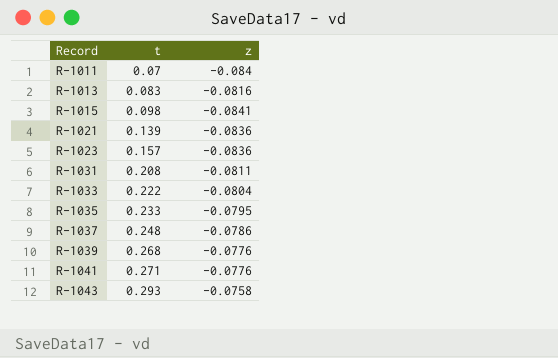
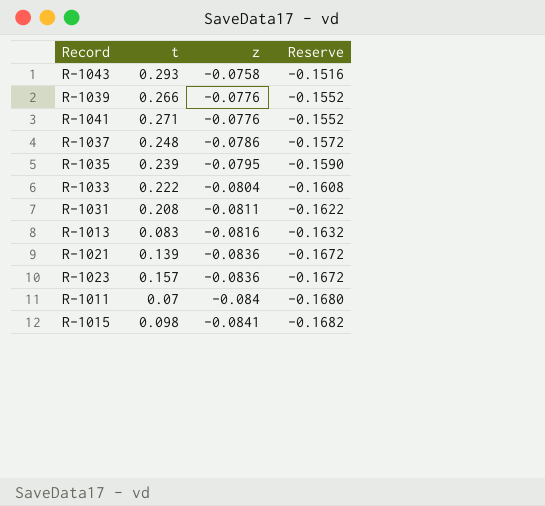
row order: Record ascending -> z descending
column Reserve | formula: none -> [z] * 2
R-1039 | t: 0.268 -> 0.266
R-1035 | t: 0.233 -> 0.239

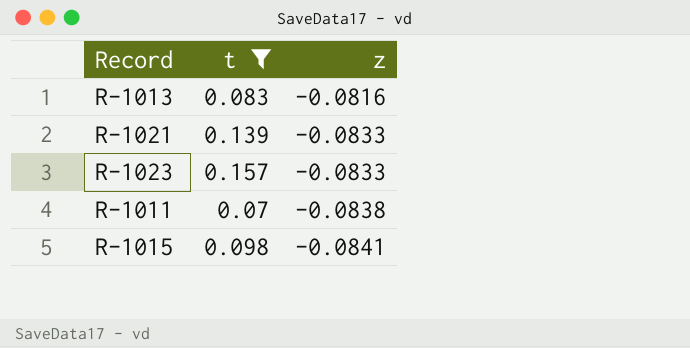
filter: none -> t <= 0.157
column Reserve | formula: [z] * 2 -> none
R-1021 | z: -0.0836 -> -0.0833
R-1023 | z: -0.0836 -> -0.0833
R-1011 | z: -0.084 -> -0.0838

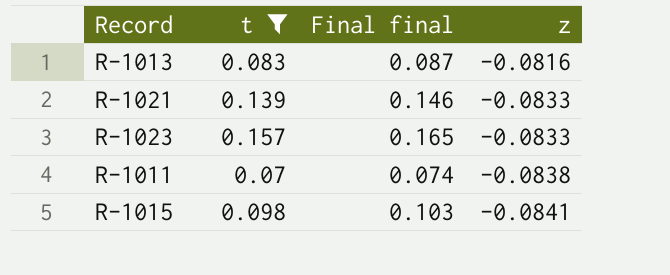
column Final final | formula: none -> [t] * 1.05

